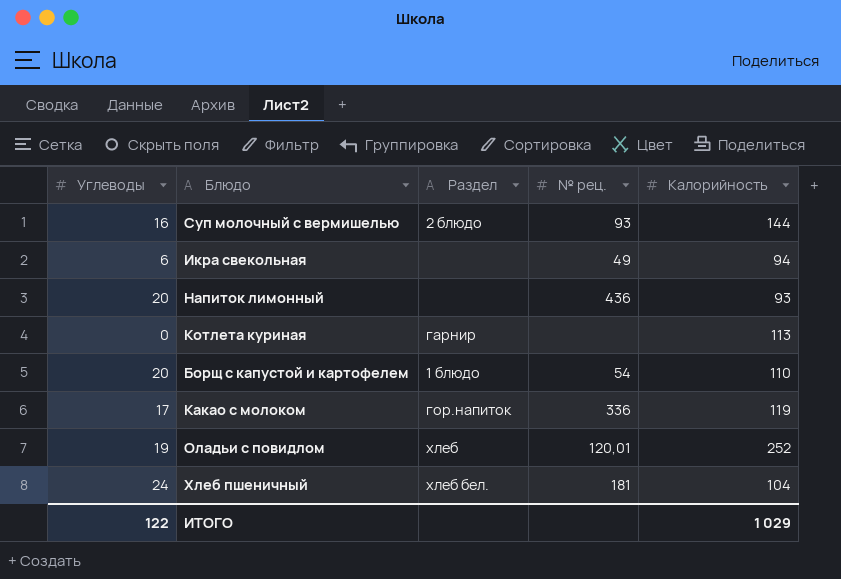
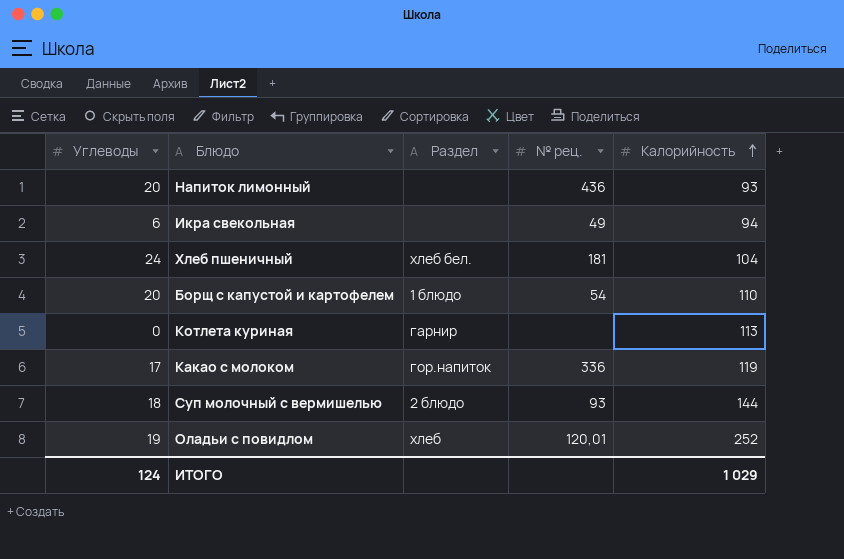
row order: none -> Калорийность ascending
Суп молочный с вермишелью | Углеводы: 16 -> 18
ИТОГО | Углеводы: 122 -> 124

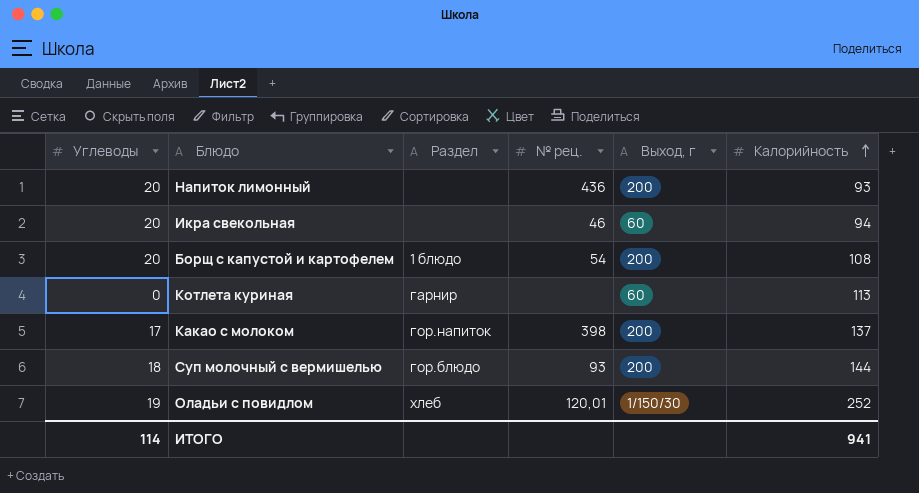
column Выход, г | position: none -> 5
row Хлеб пшеничный: 24 | хлеб бел. | 181 | 104 -> none
Икра свекольная | Углеводы: 6 -> 20
Икра свекольная | № рец.: 49 -> 46
Борщ с капустой и картофелем | Калорийность: 110 -> 108
Какао с молоком | № рец.: 336 -> 398
Какао с молоком | Калорийность: 119 -> 137
Суп молочный с вермишелью | Раздел: 2 блюдо -> гор.блюдо
ИТОГО | Углеводы: 124 -> 114
ИТОГО | Калорийность: 1 029 -> 941

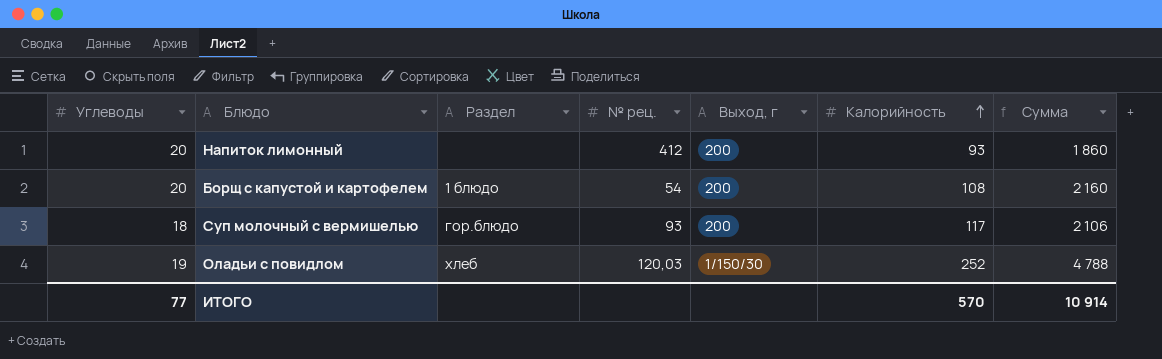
column Сумма | formula: none -> [Углеводы] * [Калорийность]
row Икра свекольная: 20 | none | 46 | 60 | 94 -> none
row Котлета куриная: 0 | гарнир | none | 60 | 113 -> none
row Какао с молоком: 17 | гор.напиток | 398 | 200 | 137 -> none
Напиток лимонный | № рец.: 436 -> 412
Суп молочный с вермишелью | Калорийность: 144 -> 117
Оладьи с повидлом | № рец.: 120,01 -> 120,03
ИТОГО | Углеводы: 114 -> 77
ИТОГО | Калорийность: 941 -> 570

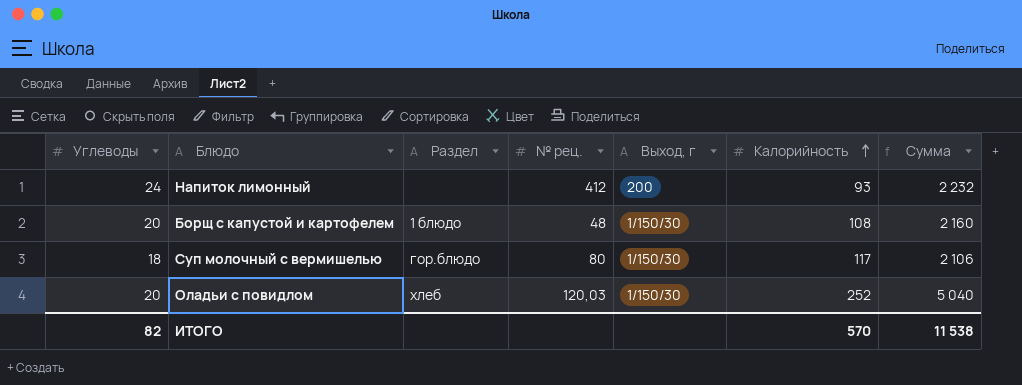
Напиток лимонный | Углеводы: 20 -> 24
Напиток лимонный | Сумма: 1 860 -> 2 232
Борщ с капустой и картофелем | № рец.: 54 -> 48
Борщ с капустой и картофелем | Выход, г: 200 -> 1/150/30
Суп молочный с вермишелью | № рец.: 93 -> 80
Суп молочный с вермишелью | Выход, г: 200 -> 1/150/30
Оладьи с повидлом | Углеводы: 19 -> 20
Оладьи с повидлом | Сумма: 4 788 -> 5 040
ИТОГО | Углеводы: 77 -> 82
ИТОГО | Сумма: 10 914 -> 11 538

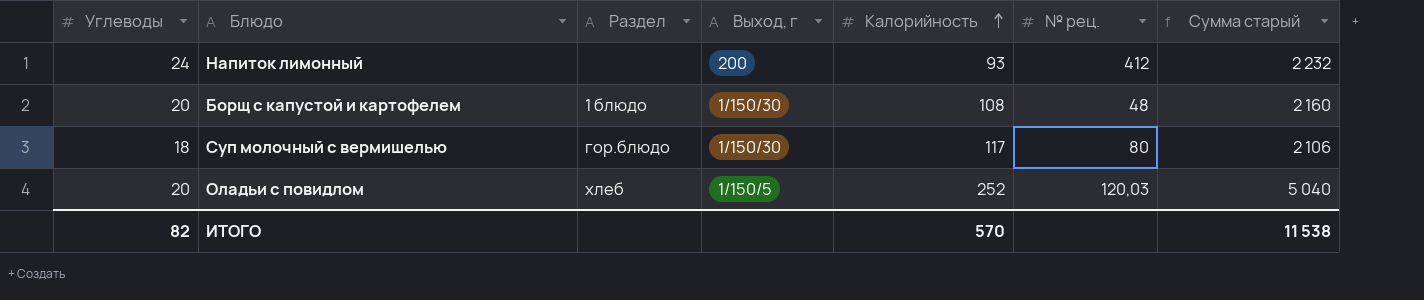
column № рец. | position: 4 -> 6
column name: Сумма -> Сумма старый
Оладьи с повидлом | Выход, г: 1/150/30 -> 1/150/5

